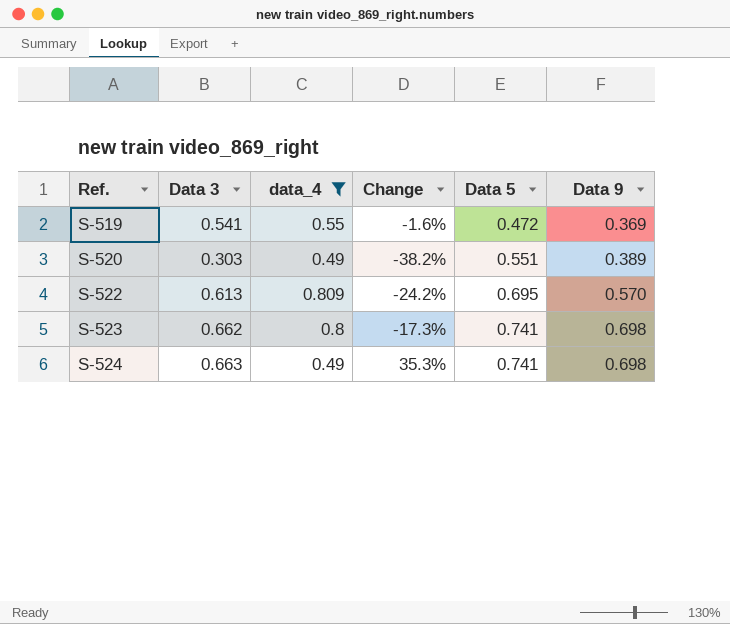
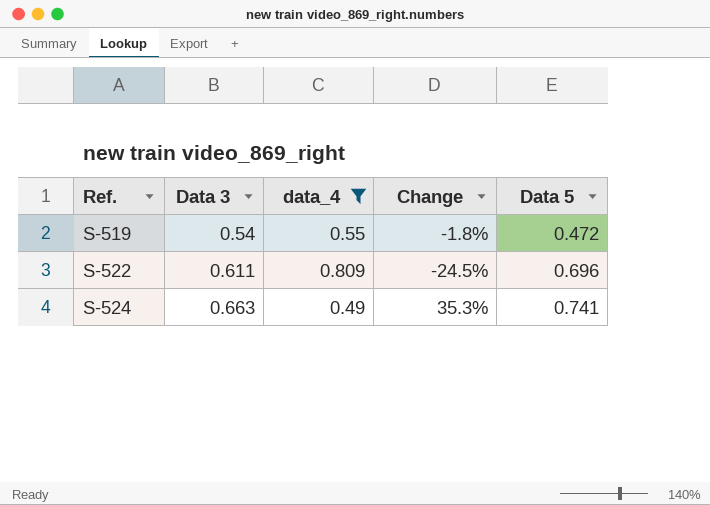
column Data 9 | position: 6 -> none
row S-520: 0.303 | 0.49 | -38.2% | 0.551 | 0.389 -> none
row S-523: 0.662 | 0.8 | -17.3% | 0.741 | 0.698 -> none
S-519 | Data 3: 0.541 -> 0.54
S-519 | Change: -1.6% -> -1.8%
S-522 | Data 3: 0.613 -> 0.611
S-522 | Change: -24.2% -> -24.5%
S-522 | Data 5: 0.695 -> 0.696

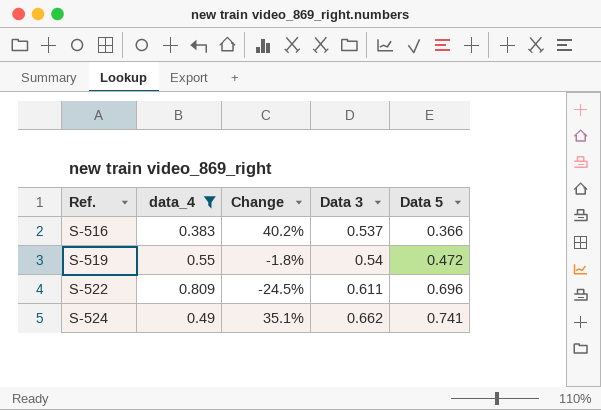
column Data 3 | position: 2 -> 4
row S-516: none -> 0.383 | 40.2% | 0.537 | 0.366
S-524 | Change: 35.3% -> 35.1%
S-524 | Data 3: 0.663 -> 0.662

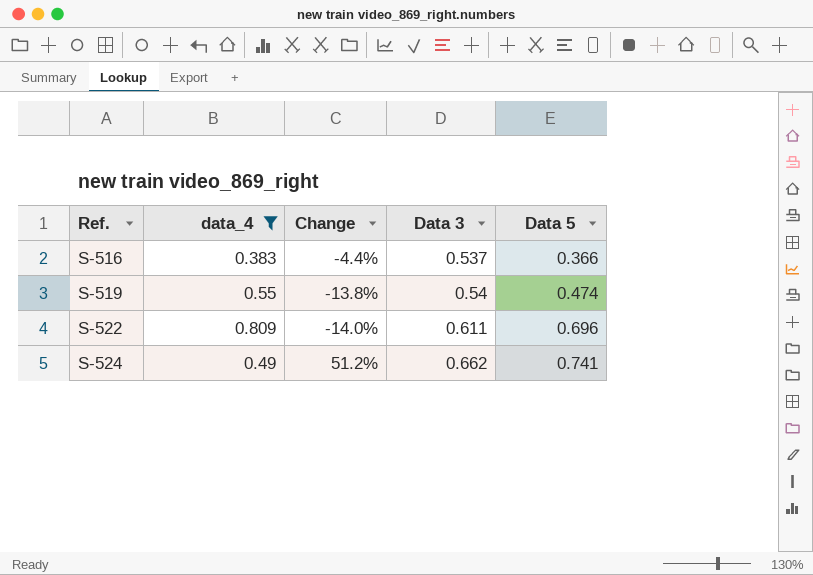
column Change | formula: ([Data 3] - [data_4]) / [data_4] -> ([Data 5] - [data_4]) / [data_4]
S-519 | Data 5: 0.472 -> 0.474

